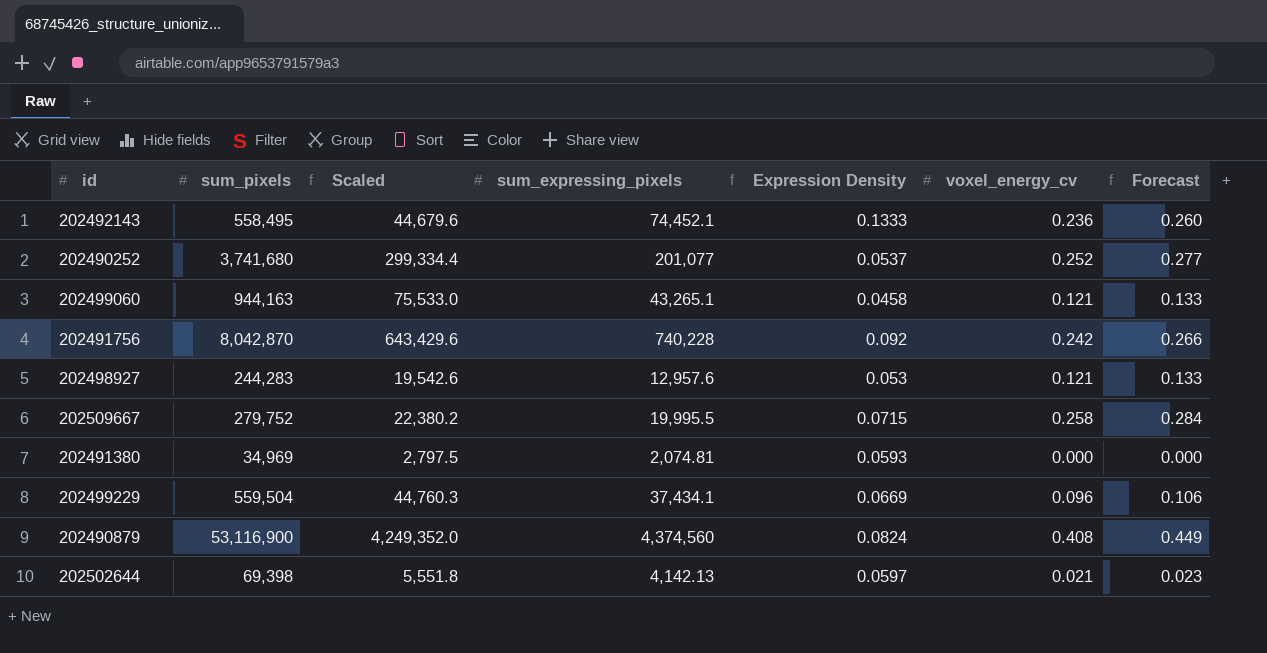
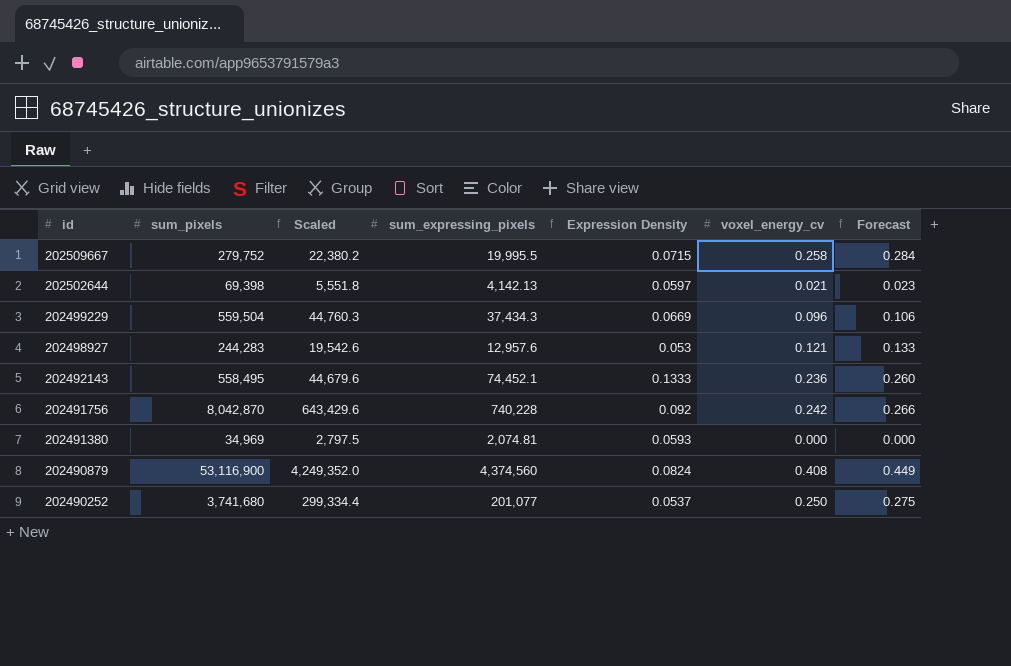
row order: none -> id descending
row 202499060: 944,163 | 75,533.0 | 43,265.1 | 0.0458 | 0.121 | 0.133 -> none
202499229 | sum_expressing_pixels: 37,434.1 -> 37,434.3
202490252 | voxel_energy_cv: 0.252 -> 0.250
202490252 | Forecast: 0.277 -> 0.275

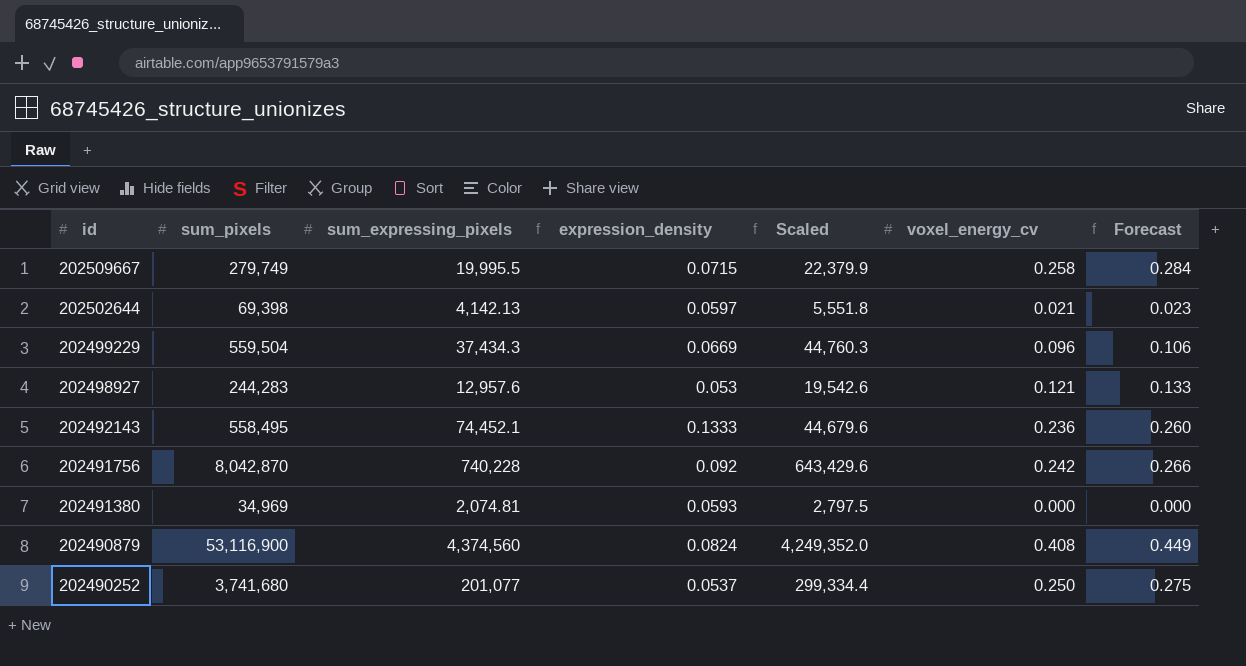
column name: Expression Density -> expression_density
column Scaled | position: 3 -> 5
202509667 | sum_pixels: 279,752 -> 279,749
202509667 | Scaled: 22,380.2 -> 22,379.9

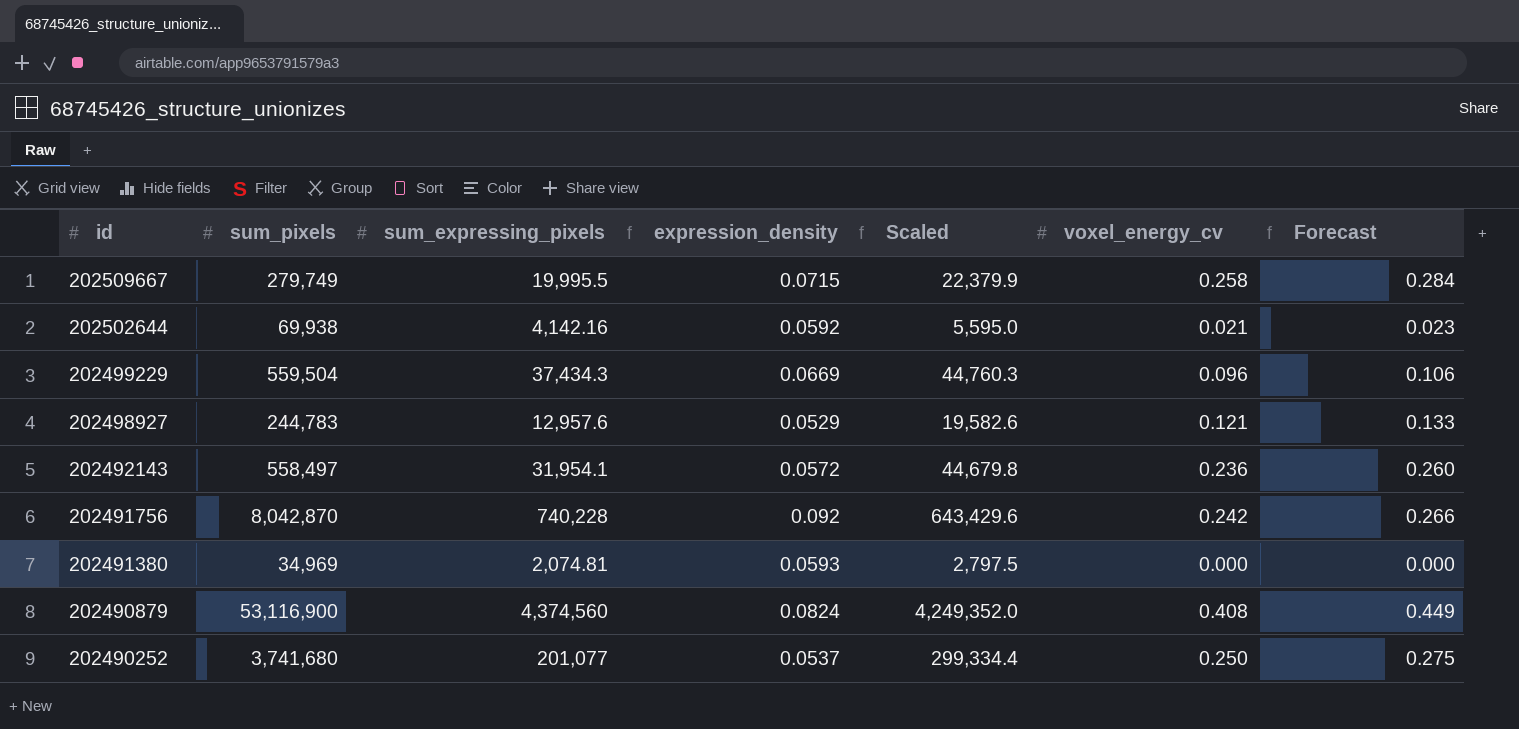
202502644 | sum_pixels: 69,398 -> 69,938
202502644 | sum_expressing_pixels: 4,142.13 -> 4,142.16
202502644 | expression_density: 0.0597 -> 0.0592
202502644 | Scaled: 5,551.8 -> 5,595.0
202498927 | sum_pixels: 244,283 -> 244,783
202498927 | expression_density: 0.053 -> 0.0529
202498927 | Scaled: 19,542.6 -> 19,582.6
202492143 | sum_pixels: 558,495 -> 558,497
202492143 | sum_expressing_pixels: 74,452.1 -> 31,954.1
202492143 | expression_density: 0.1333 -> 0.0572
202492143 | Scaled: 44,679.6 -> 44,679.8

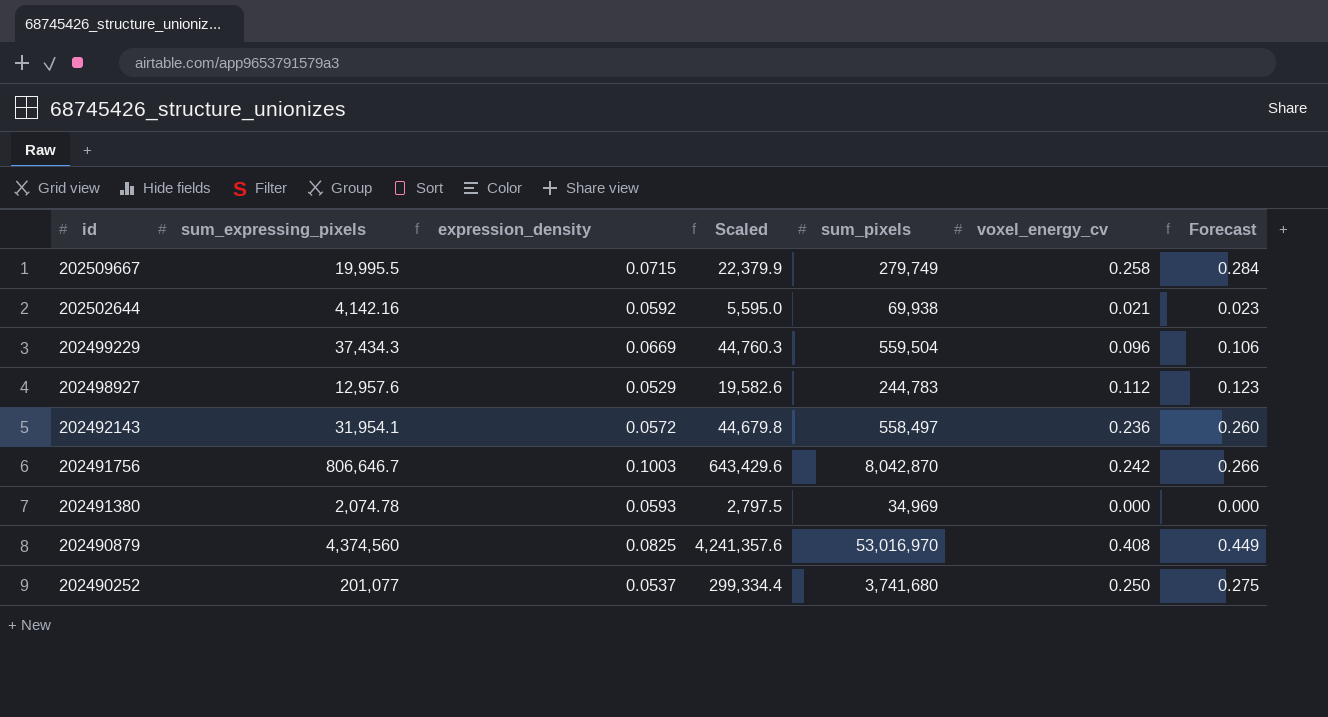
column sum_pixels | position: 2 -> 5
202498927 | voxel_energy_cv: 0.121 -> 0.112
202498927 | Forecast: 0.133 -> 0.123
202491756 | sum_expressing_pixels: 740,228 -> 806,646.7
202491756 | expression_density: 0.092 -> 0.1003
202491380 | sum_expressing_pixels: 2,074.81 -> 2,074.78
202490879 | expression_density: 0.0824 -> 0.0825
202490879 | Scaled: 4,249,352.0 -> 4,241,357.6
202490879 | sum_pixels: 53,116,900 -> 53,016,970

